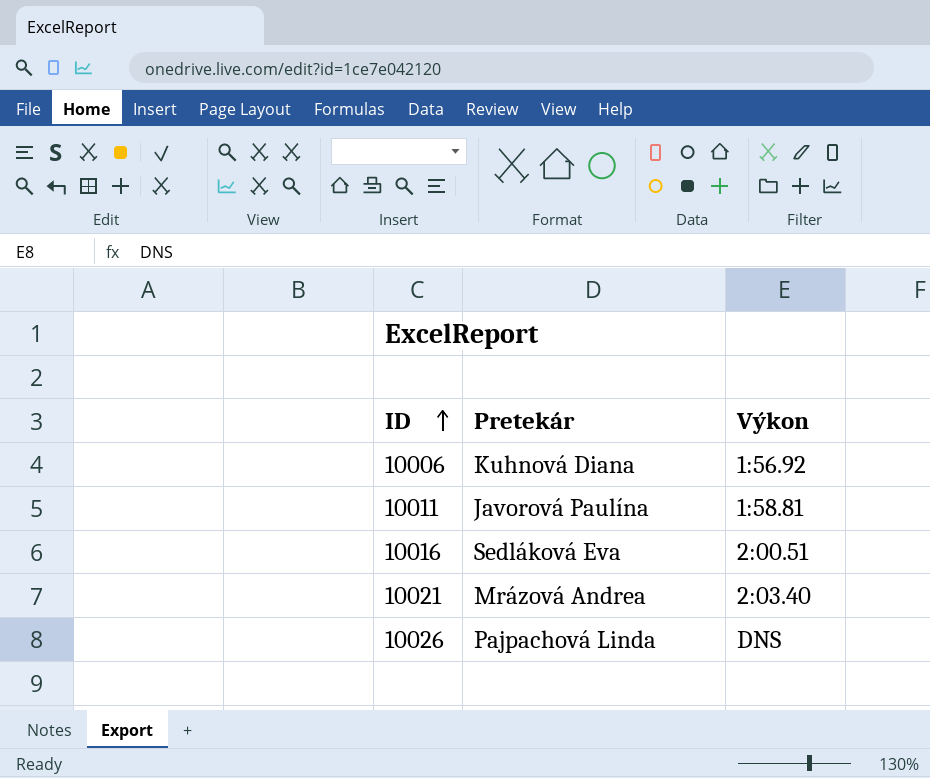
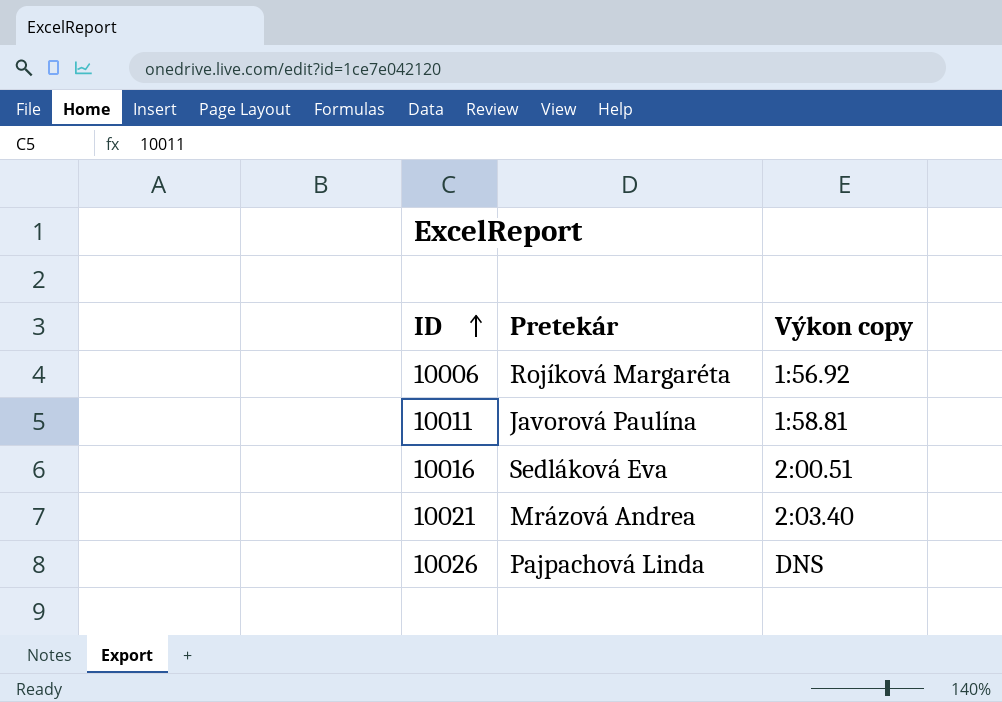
column name: Výkon -> Výkon copy
10006 | Pretekár: Kuhnová Diana -> Rojíková Margaréta

